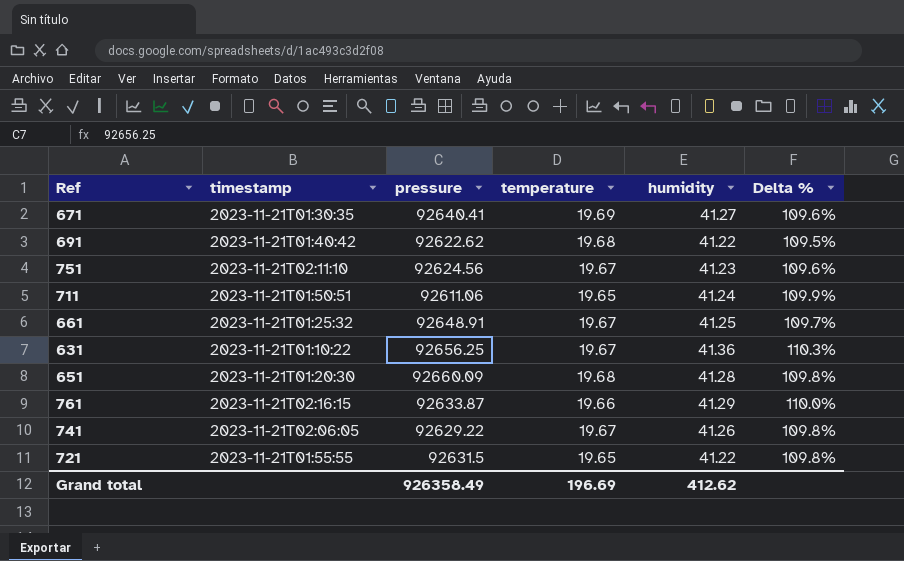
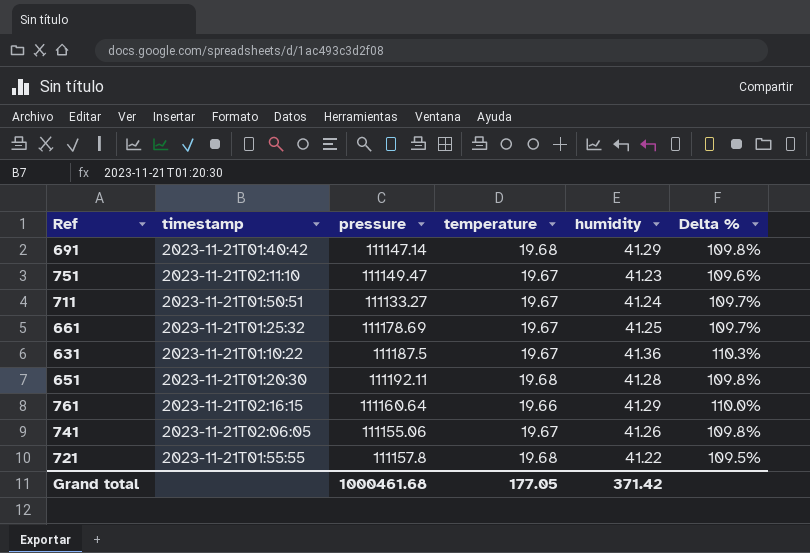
row 671: 2023-11-21T01:30:35 | 92640.41 | 19.69 | 41.27 | 109.6% -> none
691 | pressure: 92622.62 -> 111147.14
691 | humidity: 41.22 -> 41.29
691 | Delta %: 109.5% -> 109.8%
751 | pressure: 92624.56 -> 111149.47
711 | pressure: 92611.06 -> 111133.27
711 | temperature: 19.65 -> 19.67
711 | Delta %: 109.9% -> 109.7%
661 | pressure: 92648.91 -> 111178.69
631 | pressure: 92656.25 -> 111187.5
651 | pressure: 92660.09 -> 111192.11
761 | pressure: 92633.87 -> 111160.64
741 | pressure: 92629.22 -> 111155.06
721 | pressure: 92631.5 -> 111157.8
721 | temperature: 19.65 -> 19.68
721 | Delta %: 109.8% -> 109.5%
Grand total | pressure: 926358.49 -> 1000461.68
Grand total | temperature: 196.69 -> 177.05
Grand total | humidity: 412.62 -> 371.42

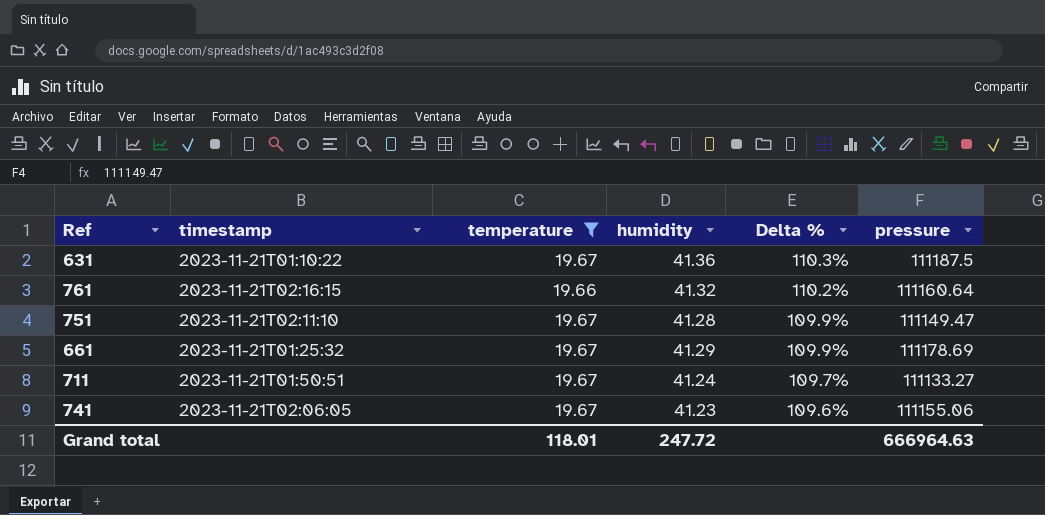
filter: none -> temperature != 19.68
row order: none -> Delta % descending
column pressure | position: 3 -> 6
761 | humidity: 41.29 -> 41.32
761 | Delta %: 110.0% -> 110.2%
751 | humidity: 41.23 -> 41.28
751 | Delta %: 109.6% -> 109.9%
661 | humidity: 41.25 -> 41.29
661 | Delta %: 109.7% -> 109.9%
741 | humidity: 41.26 -> 41.23
741 | Delta %: 109.8% -> 109.6%
Grand total | temperature: 177.05 -> 118.01
Grand total | humidity: 371.42 -> 247.72
Grand total | pressure: 1000461.68 -> 666964.63

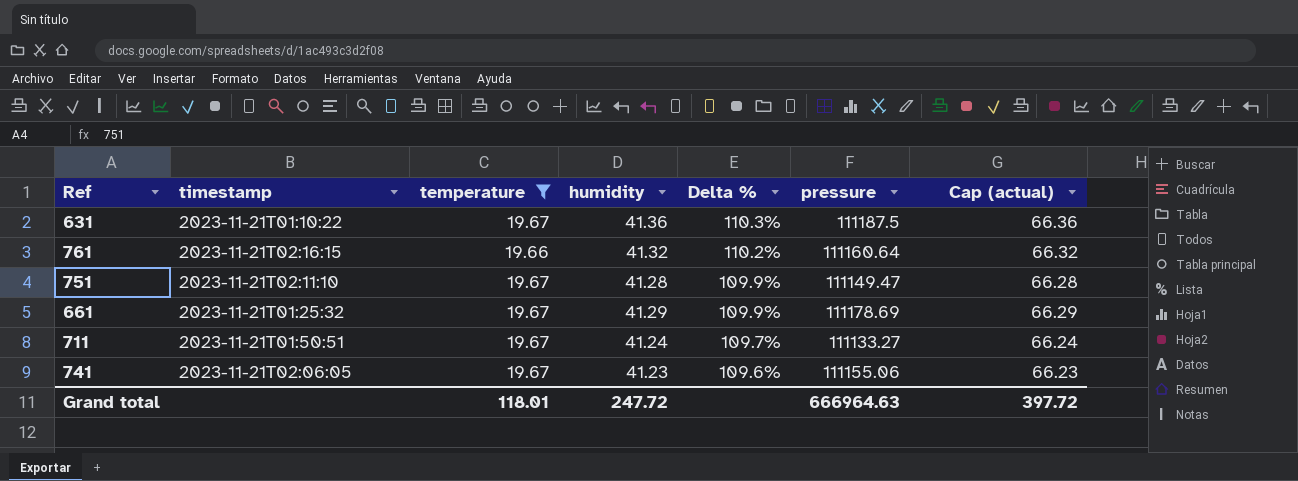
column Cap (actual) | formula: none -> [humidity] + 25

